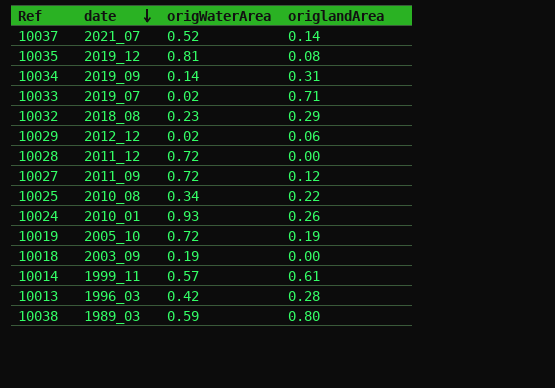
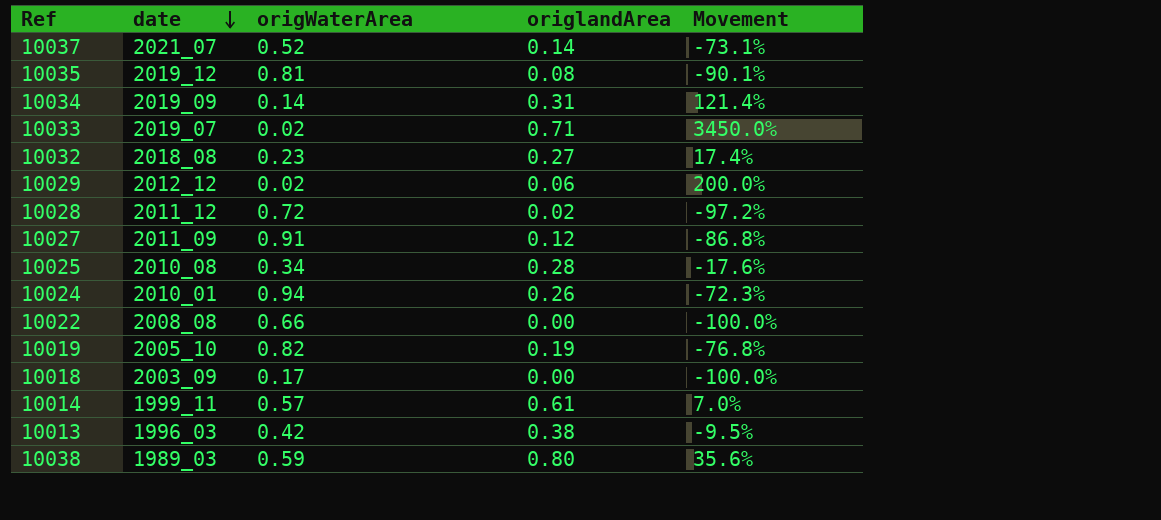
column Movement | formula: none -> ([origlandArea] - [origWaterArea]) / [origWaterArea]
10032 | origlandArea: 0.29 -> 0.27
10028 | origlandArea: 0.00 -> 0.02
10027 | origWaterArea: 0.72 -> 0.91
10025 | origlandArea: 0.22 -> 0.28
10024 | origWaterArea: 0.93 -> 0.94
row 10022: none -> 2008_08 | 0.66 | 0.00 | -100.0%
10019 | origWaterArea: 0.72 -> 0.82
10018 | origWaterArea: 0.19 -> 0.17
10013 | origlandArea: 0.28 -> 0.38

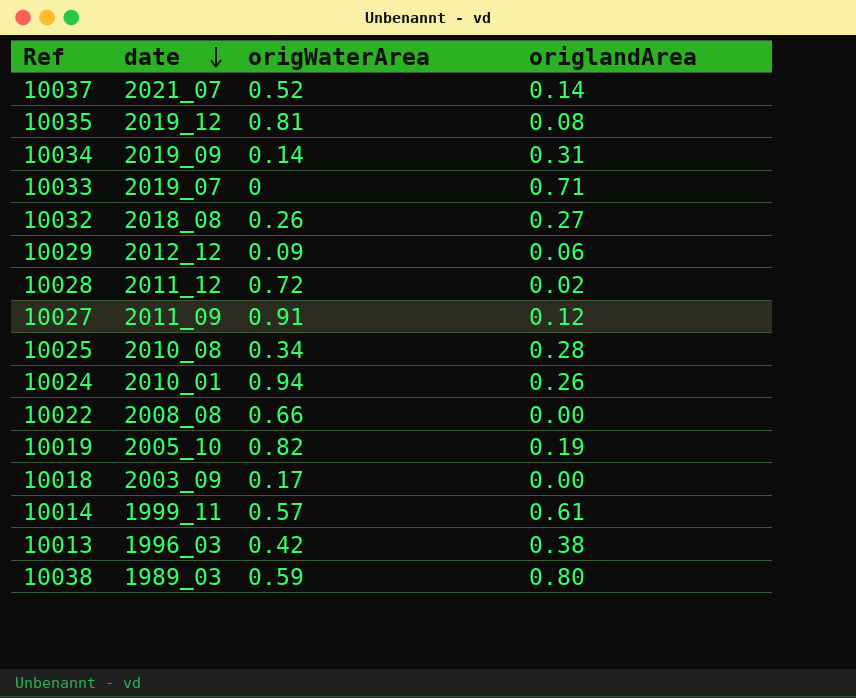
column Movement | formula: ([origlandArea] - [origWaterArea]) / [origWaterArea] -> none
10033 | origWaterArea: 0.02 -> 0
10032 | origWaterArea: 0.23 -> 0.26
10029 | origWaterArea: 0.02 -> 0.09

